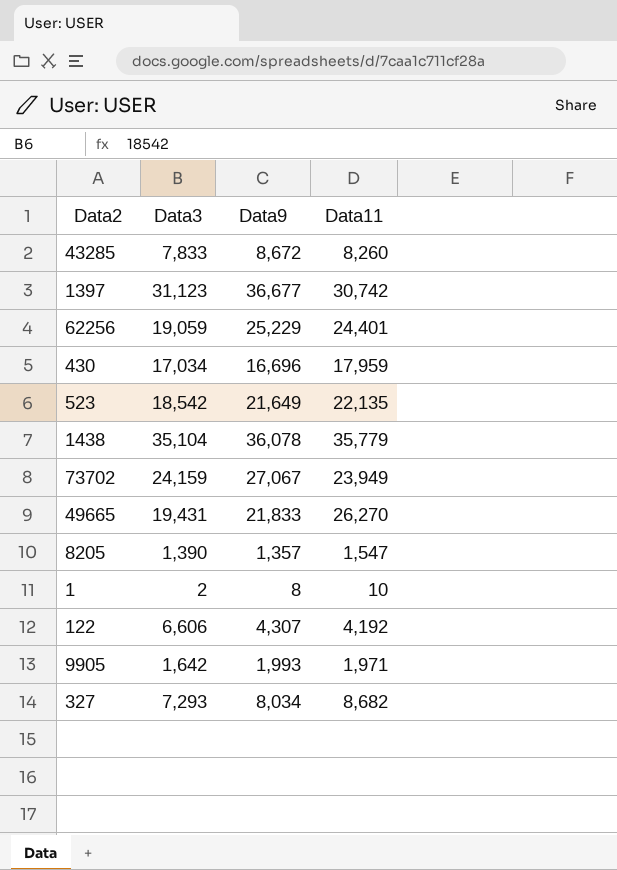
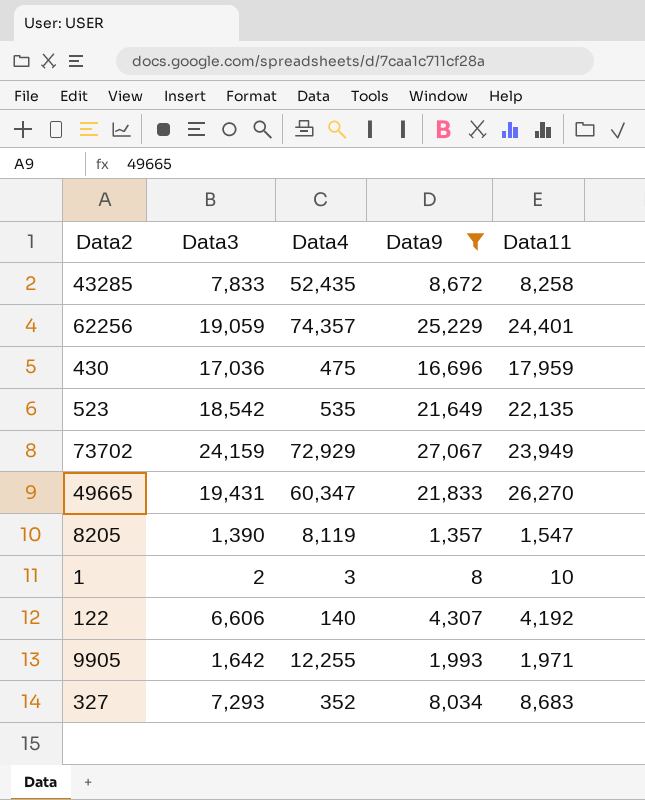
filter: none -> Data9 <= 27,067
column Data4 | position: none -> 3
43285 | Data11: 8,260 -> 8,258
430 | Data3: 17,034 -> 17,036
327 | Data11: 8,682 -> 8,683

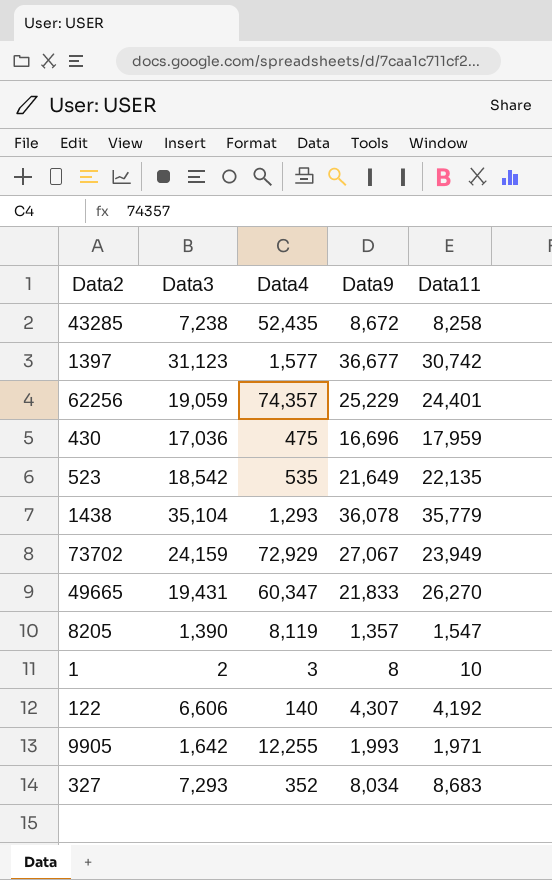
filter: Data9 <= 27,067 -> none
43285 | Data3: 7,833 -> 7,238

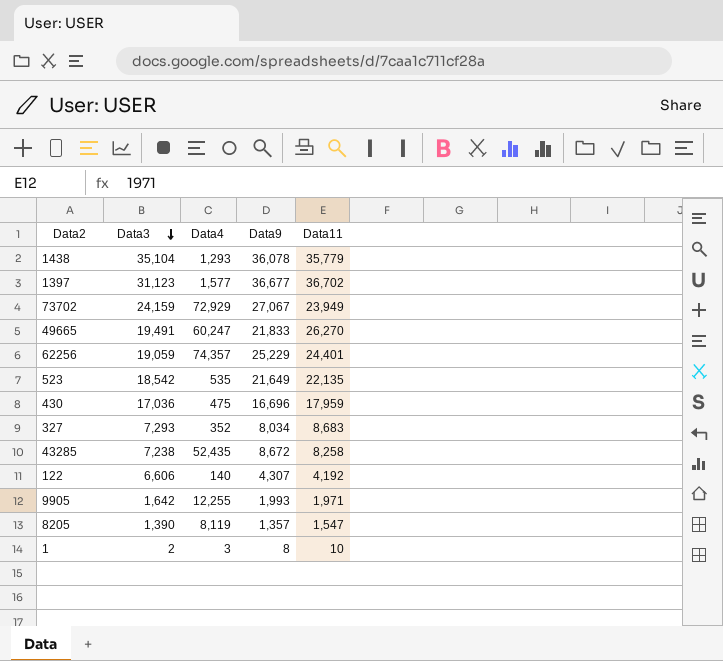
row order: none -> Data3 descending
1397 | Data11: 30,742 -> 36,702
49665 | Data3: 19,431 -> 19,491
49665 | Data4: 60,347 -> 60,247

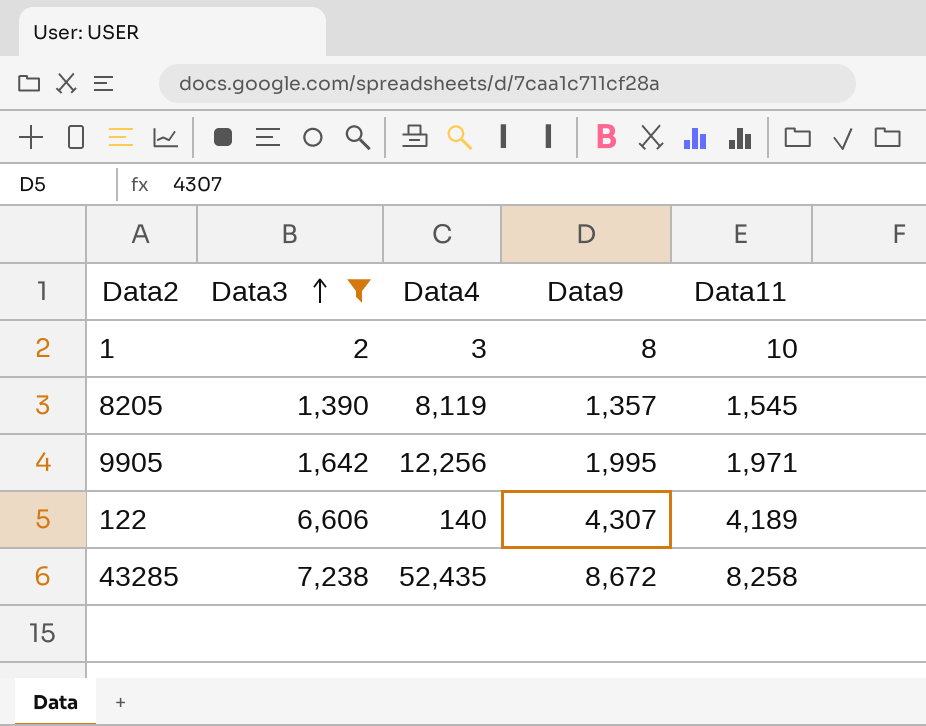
filter: none -> Data3 <= 7,238
row order: Data3 descending -> Data3 ascending
8205 | Data11: 1,547 -> 1,545
9905 | Data4: 12,255 -> 12,256
9905 | Data9: 1,993 -> 1,995
122 | Data11: 4,192 -> 4,189

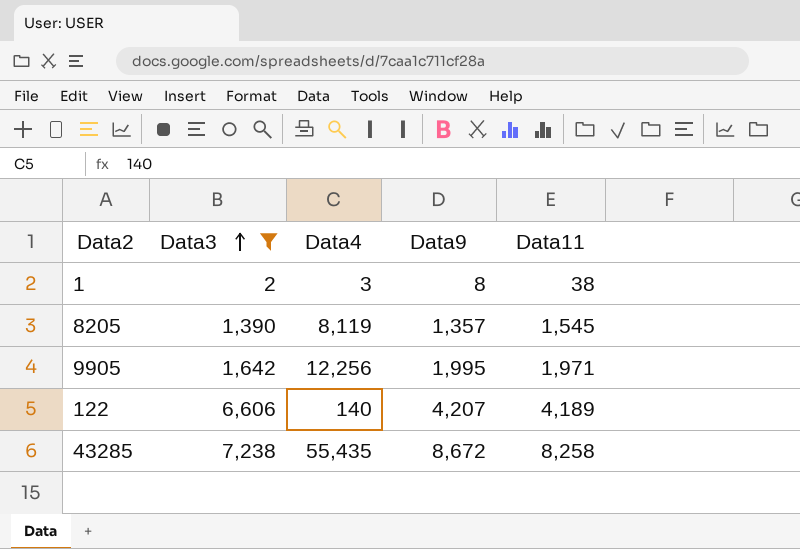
1 | Data11: 10 -> 38
122 | Data9: 4,307 -> 4,207
43285 | Data4: 52,435 -> 55,435

